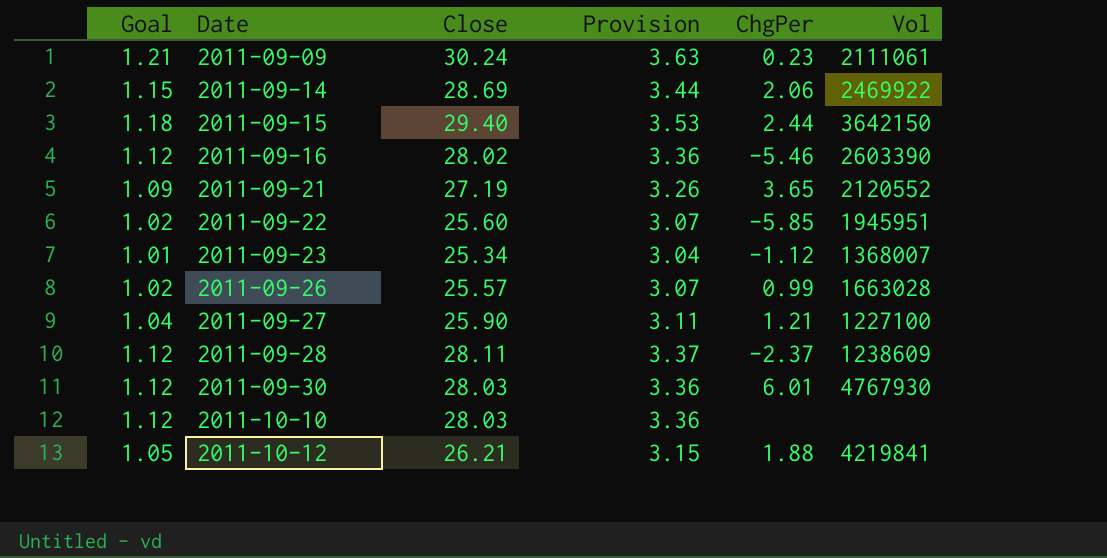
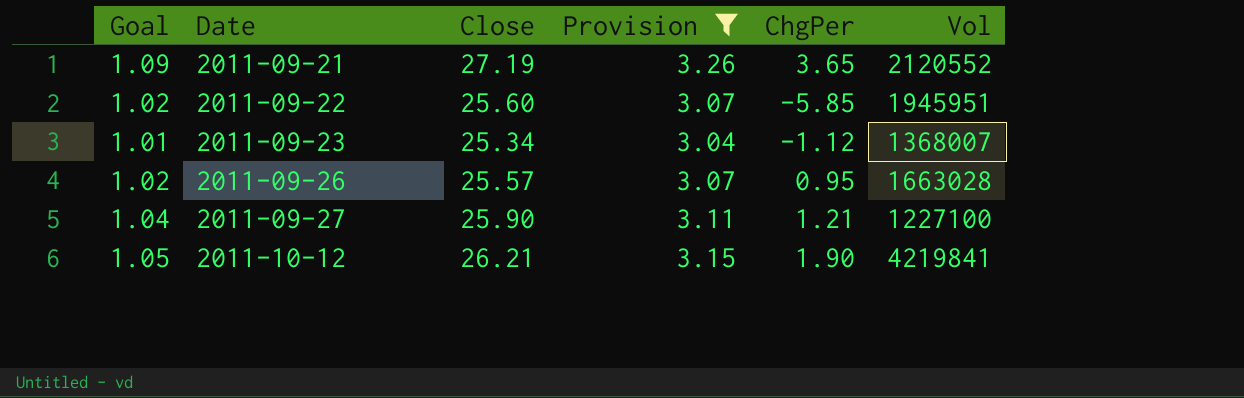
filter: none -> Provision <= 3.26
2011-09-26 | ChgPer: 0.99 -> 0.95
2011-10-12 | ChgPer: 1.88 -> 1.90

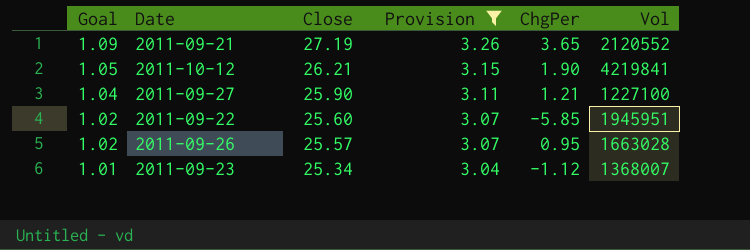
row order: Date ascending -> Goal descending

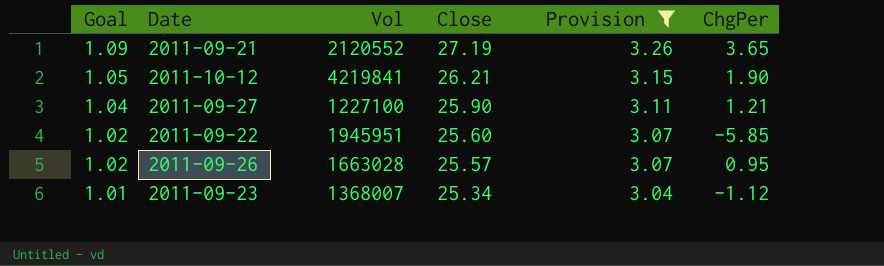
column Vol | position: 6 -> 3

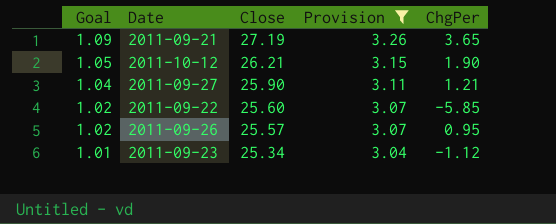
column Vol | position: 3 -> none

